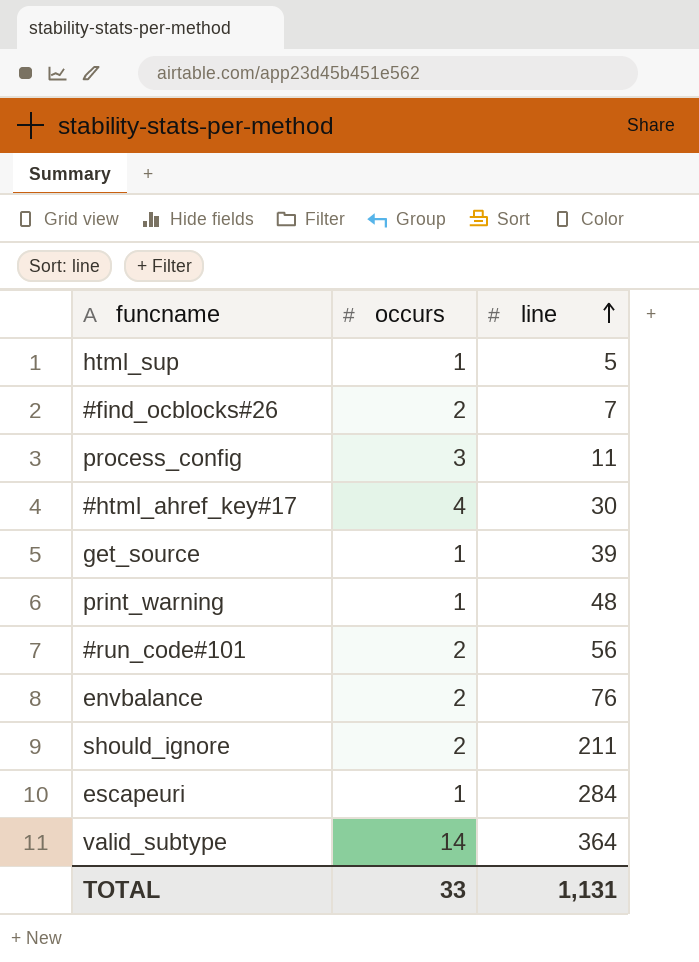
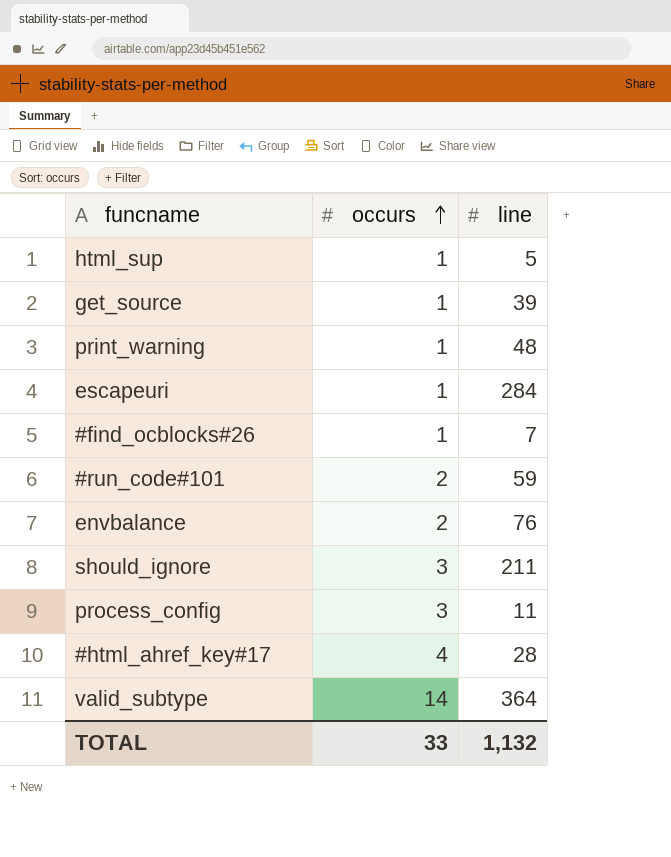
row order: line ascending -> occurs ascending
#find_ocblocks#26 | occurs: 2 -> 1
#run_code#101 | line: 56 -> 59
should_ignore | occurs: 2 -> 3
#html_ahref_key#17 | line: 30 -> 28
TOTAL | line: 1,131 -> 1,132

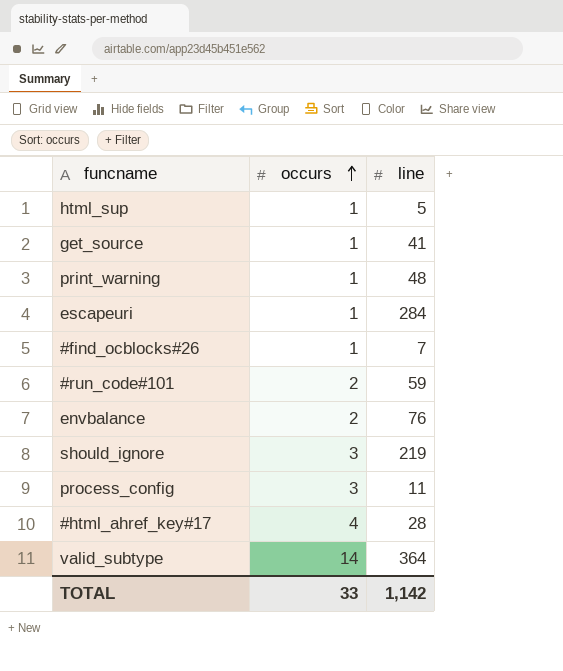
get_source | line: 39 -> 41
should_ignore | line: 211 -> 219
TOTAL | line: 1,132 -> 1,142

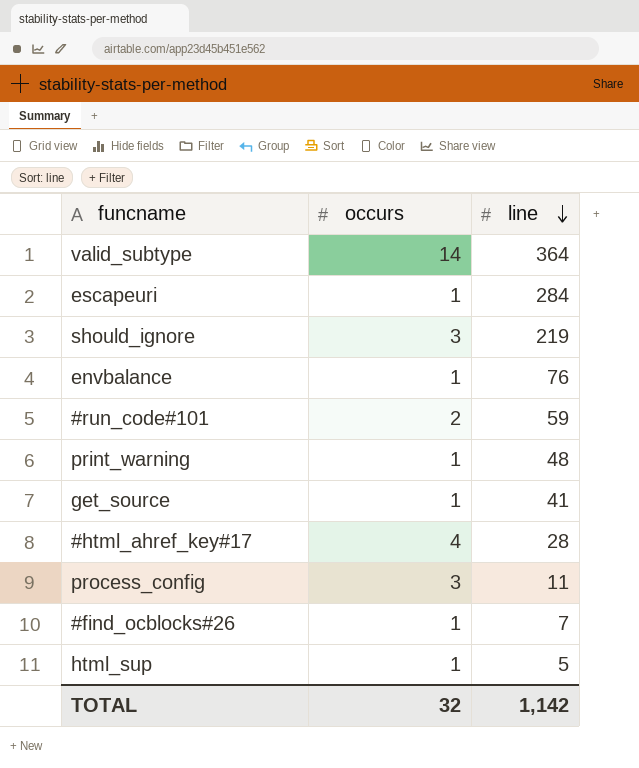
row order: occurs ascending -> line descending
envbalance | occurs: 2 -> 1
TOTAL | occurs: 33 -> 32

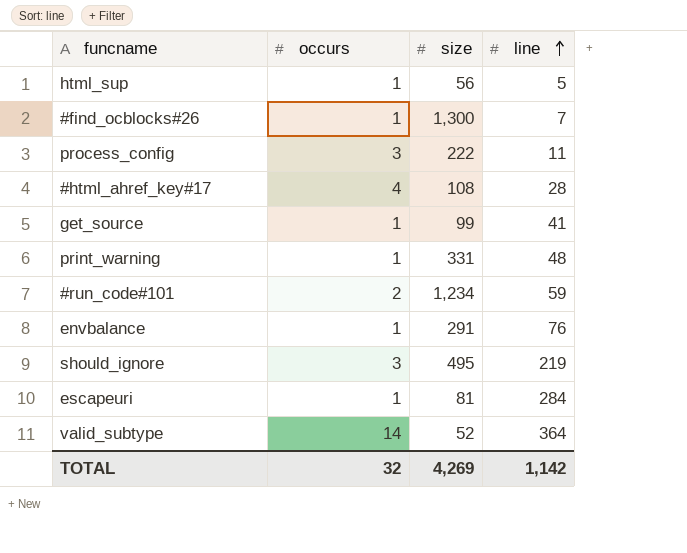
row order: line descending -> line ascending
column size | position: none -> 3

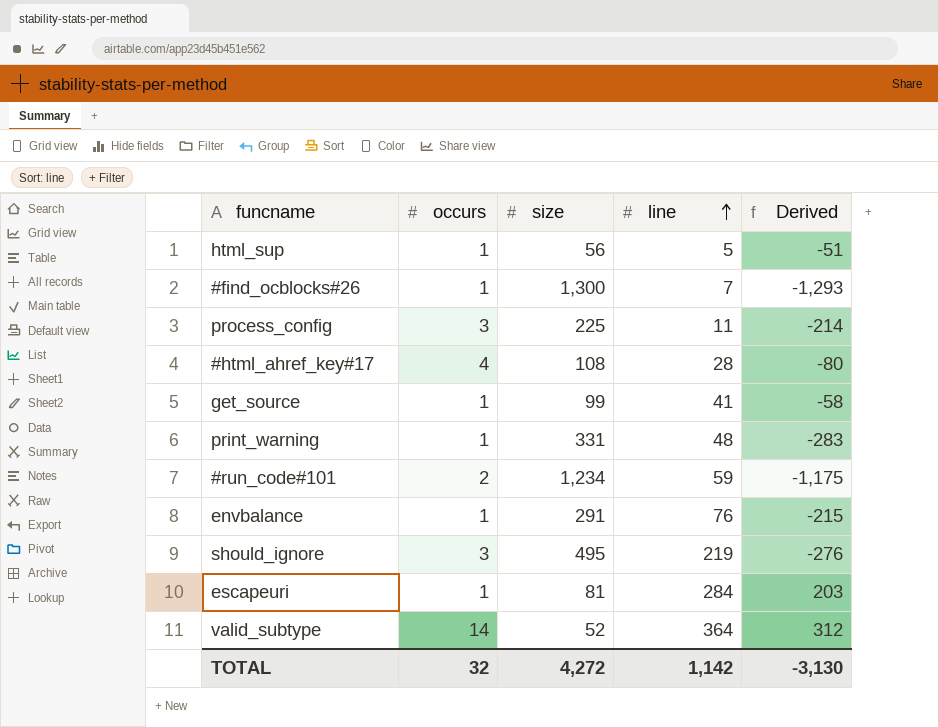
column Derived | formula: none -> [line] - [size]
process_config | size: 222 -> 225
TOTAL | size: 4,269 -> 4,272

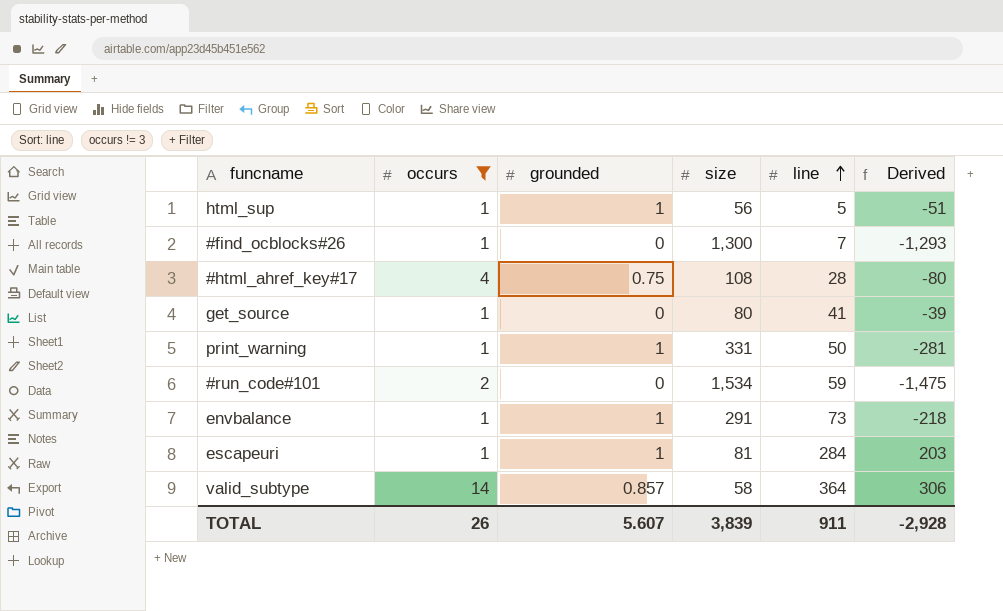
filter: none -> occurs != 3
column grounded | position: none -> 3
get_source | size: 99 -> 80
get_source | Derived: -58 -> -39
print_warning | line: 48 -> 50
print_warning | Derived: -283 -> -281
#run_code#101 | size: 1,234 -> 1,534
#run_code#101 | Derived: -1,175 -> -1,475
envbalance | line: 76 -> 73
envbalance | Derived: -215 -> -218
valid_subtype | size: 52 -> 58
valid_subtype | Derived: 312 -> 306
TOTAL | occurs: 32 -> 26
TOTAL | size: 4,272 -> 3,839
TOTAL | line: 1,142 -> 911
TOTAL | Derived: -3,130 -> -2,928

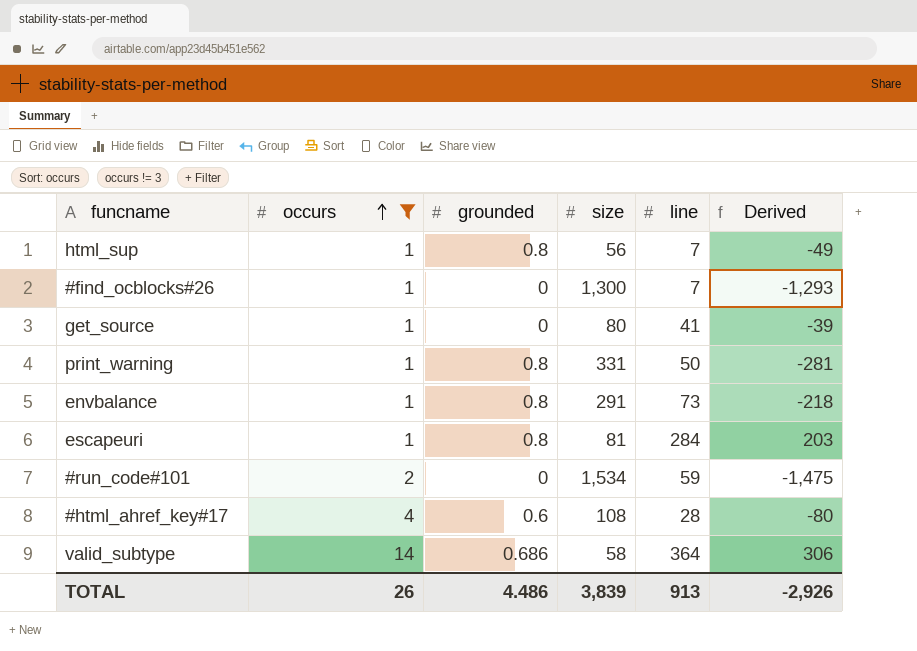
row order: line ascending -> occurs ascending
html_sup | grounded: 1 -> 0.8
html_sup | line: 5 -> 7
html_sup | Derived: -51 -> -49
print_warning | grounded: 1 -> 0.8
envbalance | grounded: 1 -> 0.8
escapeuri | grounded: 1 -> 0.8
#html_ahref_key#17 | grounded: 0.75 -> 0.6
valid_subtype | grounded: 0.857 -> 0.686
TOTAL | grounded: 5.607 -> 4.486
TOTAL | line: 911 -> 913
TOTAL | Derived: -2,928 -> -2,926

